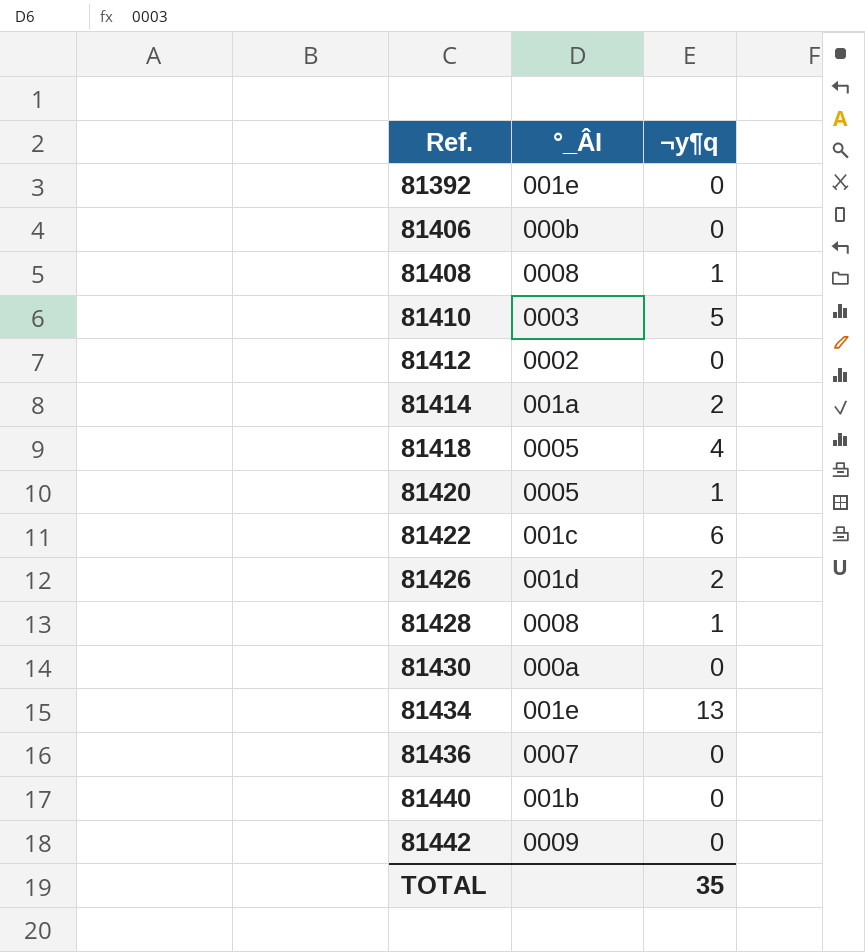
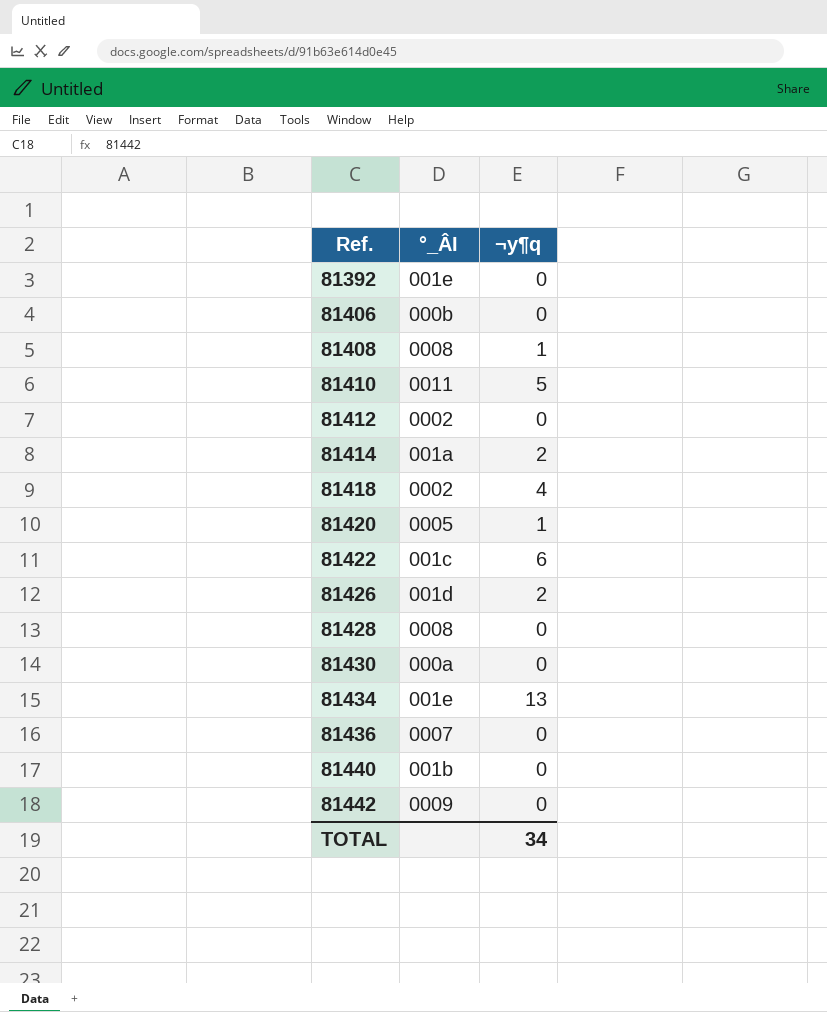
81410 | °_ÂI: 0003 -> 0011
81418 | °_ÂI: 0005 -> 0002
81428 | ¬y¶q: 1 -> 0
TOTAL | ¬y¶q: 35 -> 34

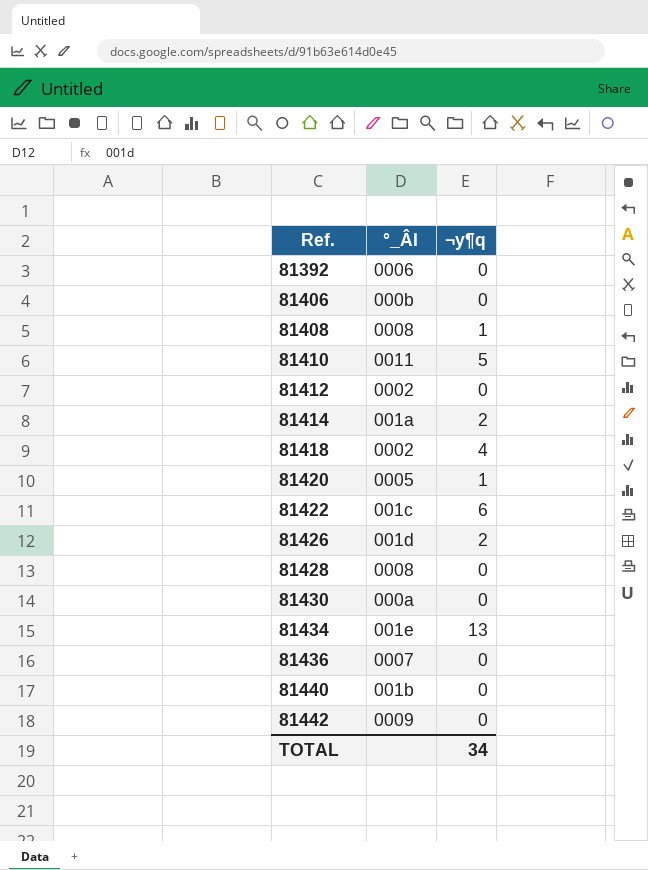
81392 | °_ÂI: 001e -> 0006

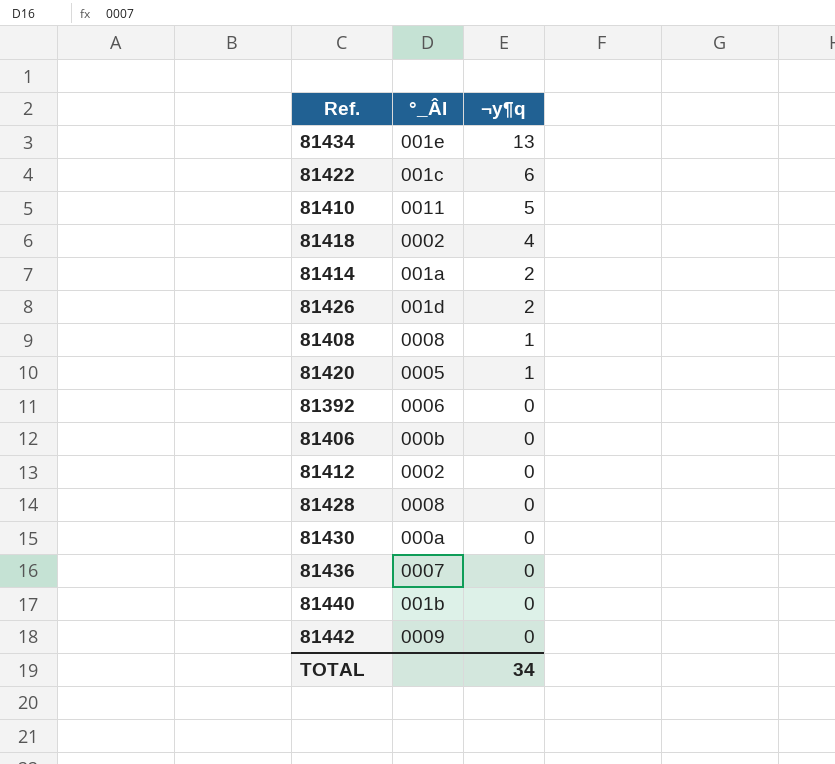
row order: Ref. ascending -> ¬y¶q descending

